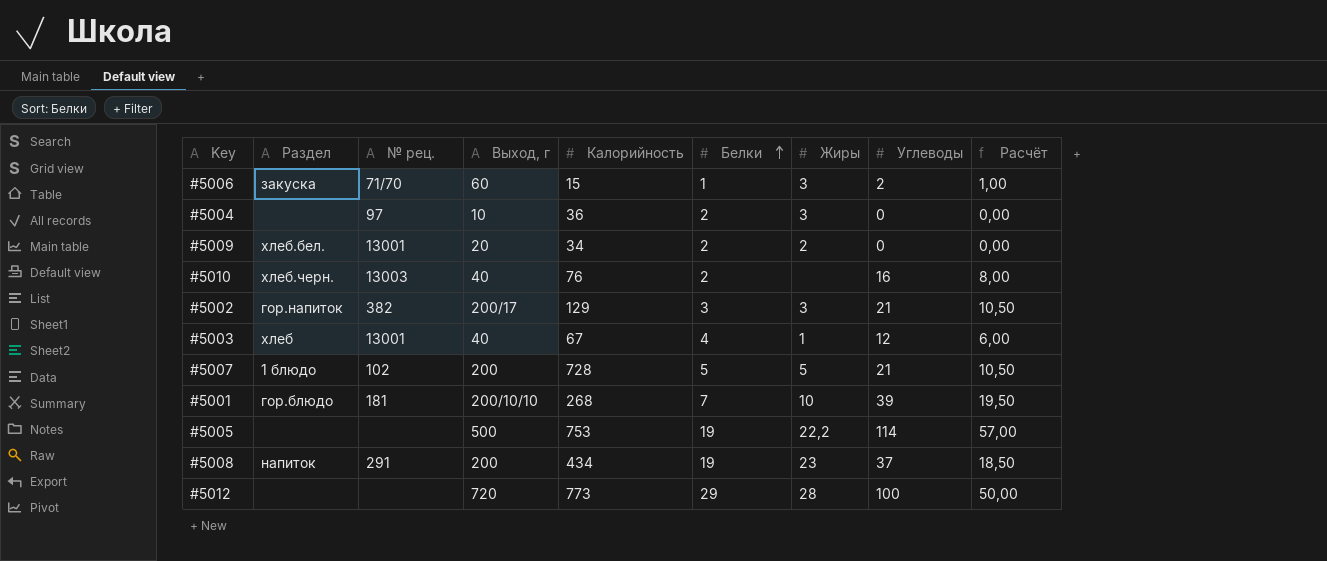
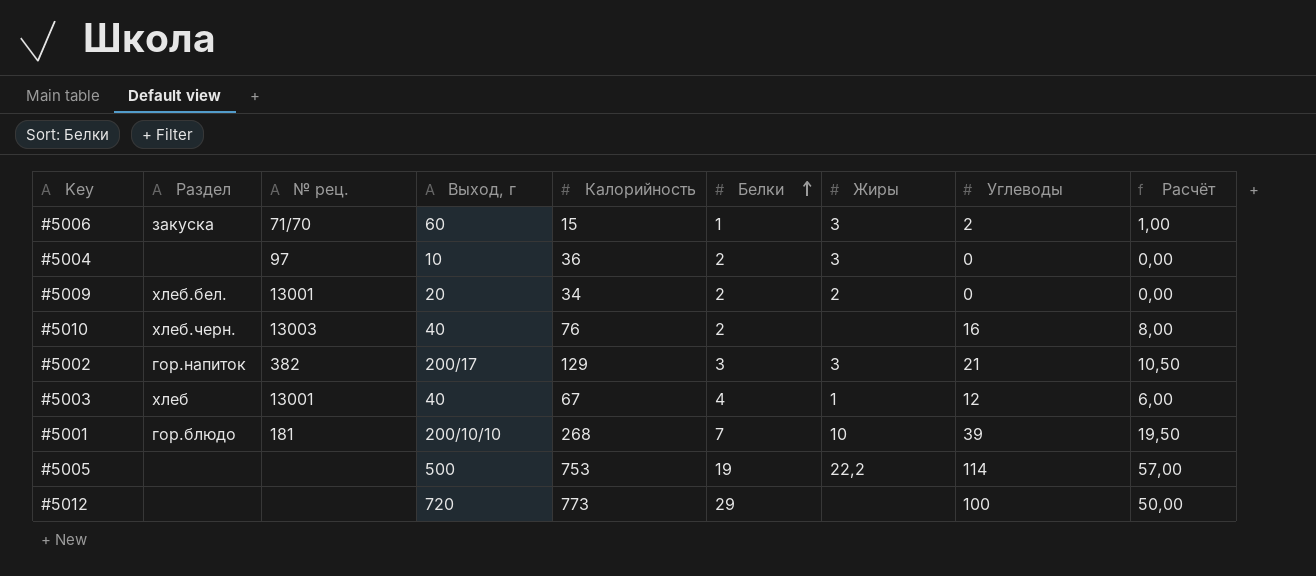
row #5007: 1 блюдо | 102 | 200 | 728 | 5 | 5 | 21 | 10,50 -> none
row #5008: напиток | 291 | 200 | 434 | 19 | 23 | 37 | 18,50 -> none
#5012 | Жиры: 28 -> none

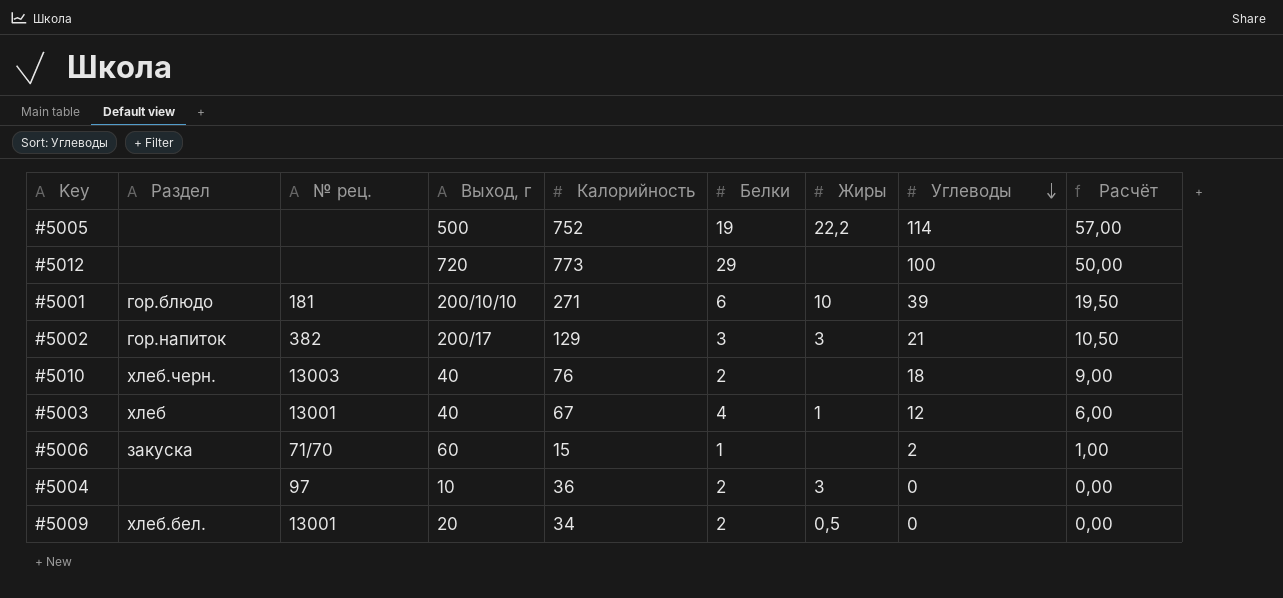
row order: Белки ascending -> Углеводы descending
#5005 | Калорийность: 753 -> 752
#5001 | Калорийность: 268 -> 271
#5001 | Белки: 7 -> 6
#5010 | Углеводы: 16 -> 18
#5010 | Расчёт: 8,00 -> 9,00
#5006 | Жиры: 3 -> none
#5009 | Жиры: 2 -> 0,5

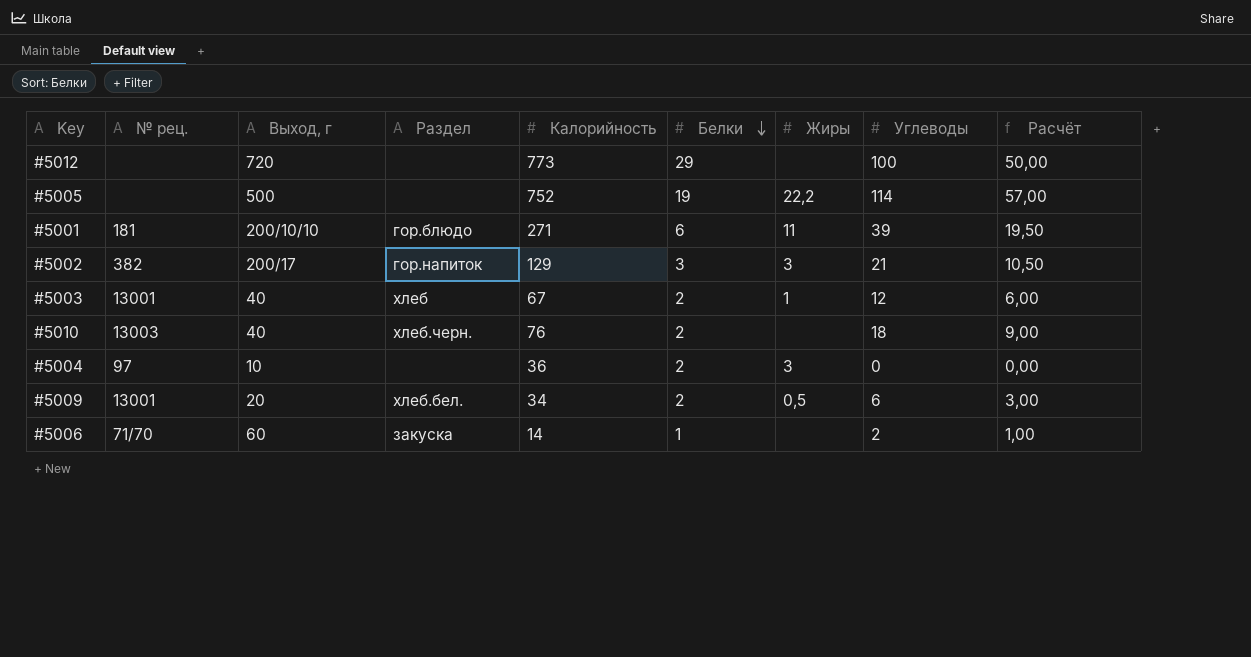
row order: Углеводы descending -> Белки descending
column Раздел | position: 2 -> 4
#5001 | Жиры: 10 -> 11
#5003 | Белки: 4 -> 2
#5009 | Углеводы: 0 -> 6
#5009 | Расчёт: 0,00 -> 3,00
#5006 | Калорийность: 15 -> 14

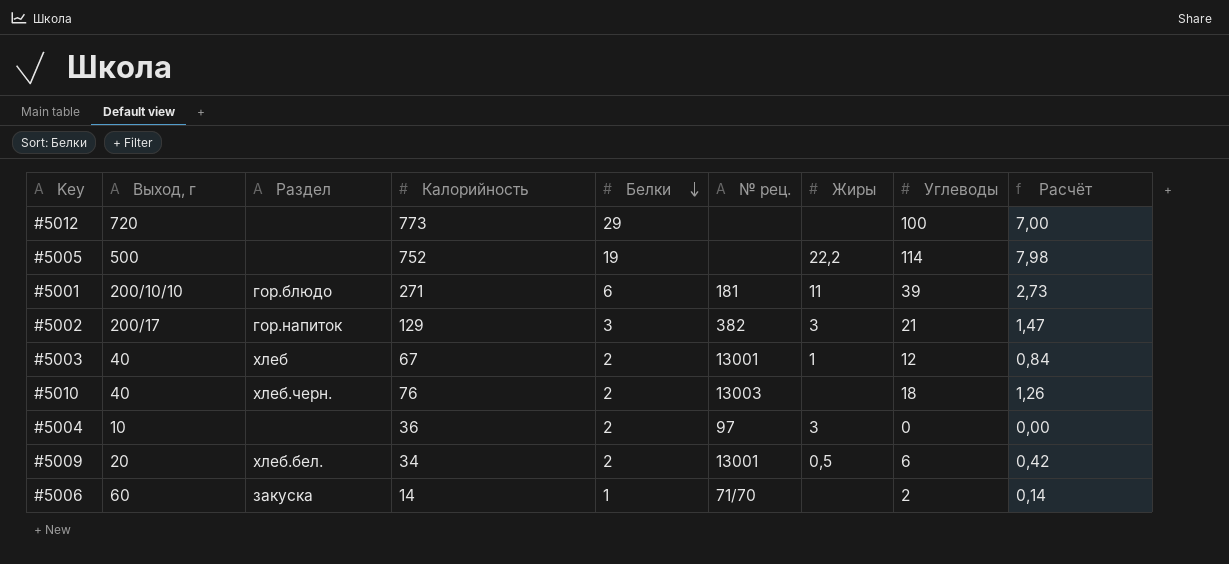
column № рец. | position: 2 -> 6
column Расчёт | formula: [Углеводы] * 0,5 -> [Углеводы] * 0,07

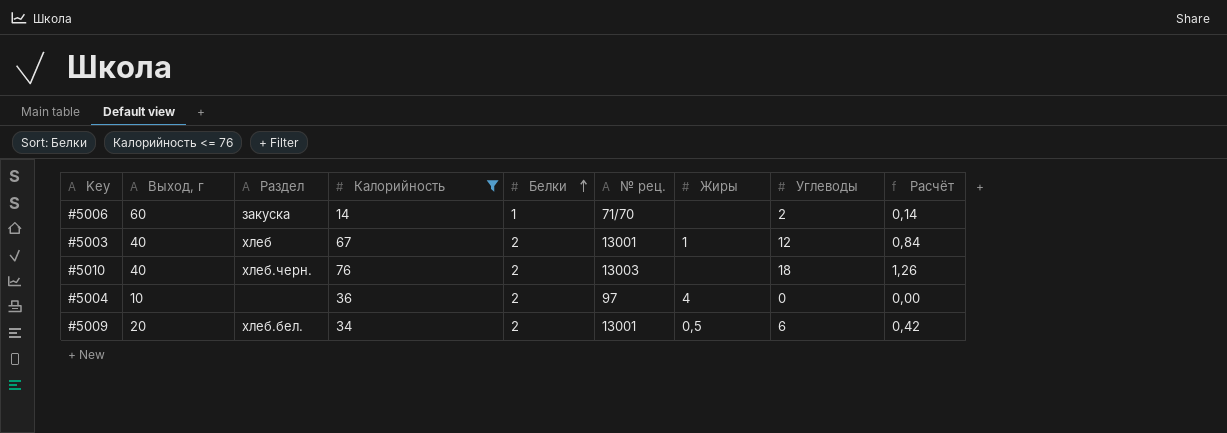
filter: none -> Калорийность <= 76
row order: Белки descending -> Белки ascending
#5004 | Жиры: 3 -> 4

